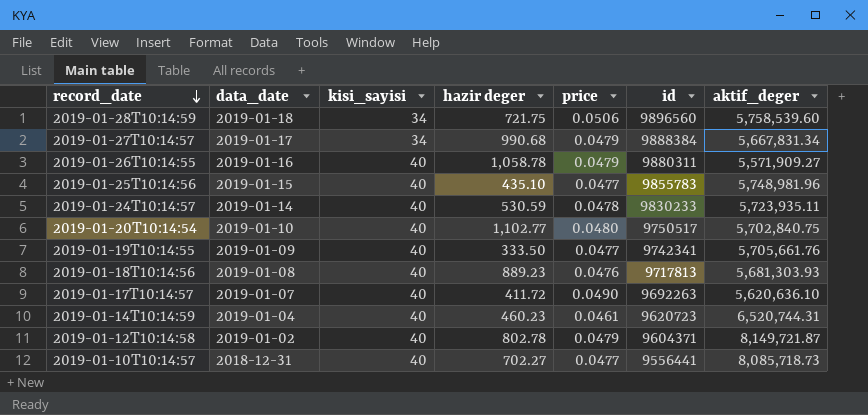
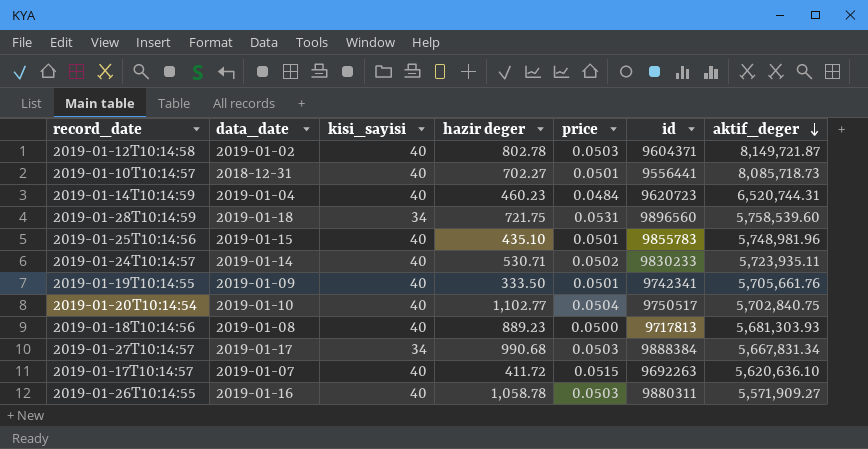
row order: record_date descending -> aktif_deger descending
2019-01-12T10:14:58 | price: 0.0479 -> 0.0503
2019-01-10T10:14:57 | price: 0.0477 -> 0.0501
2019-01-14T10:14:59 | price: 0.0461 -> 0.0484
2019-01-28T10:14:59 | price: 0.0506 -> 0.0531
2019-01-25T10:14:56 | price: 0.0477 -> 0.0501
2019-01-24T10:14:57 | hazir deger: 530.59 -> 530.71
2019-01-24T10:14:57 | price: 0.0478 -> 0.0502
2019-01-19T10:14:55 | price: 0.0477 -> 0.0501
2019-01-20T10:14:54 | price: 0.0480 -> 0.0504
2019-01-18T10:14:56 | price: 0.0476 -> 0.0500
2019-01-27T10:14:57 | price: 0.0479 -> 0.0503
2019-01-17T10:14:57 | price: 0.0490 -> 0.0515
2019-01-26T10:14:55 | price: 0.0479 -> 0.0503

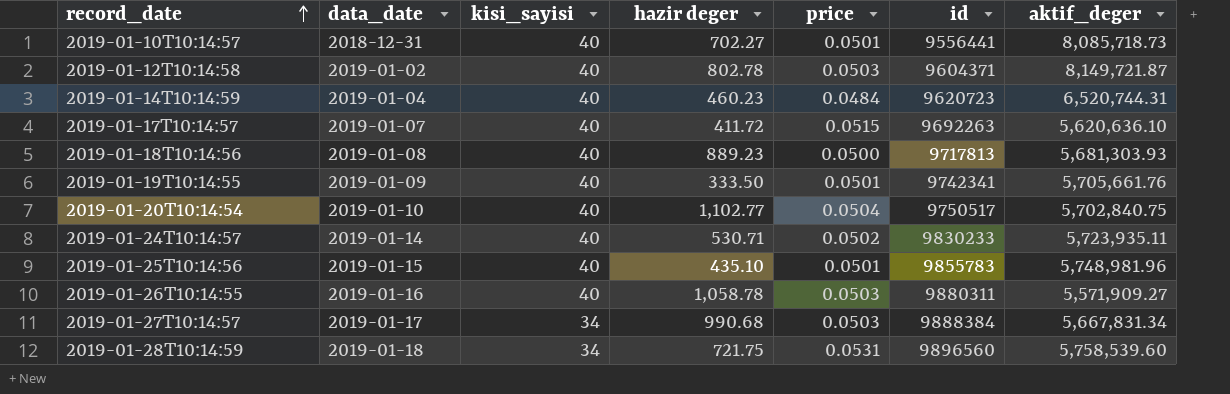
row order: aktif_deger descending -> record_date ascending

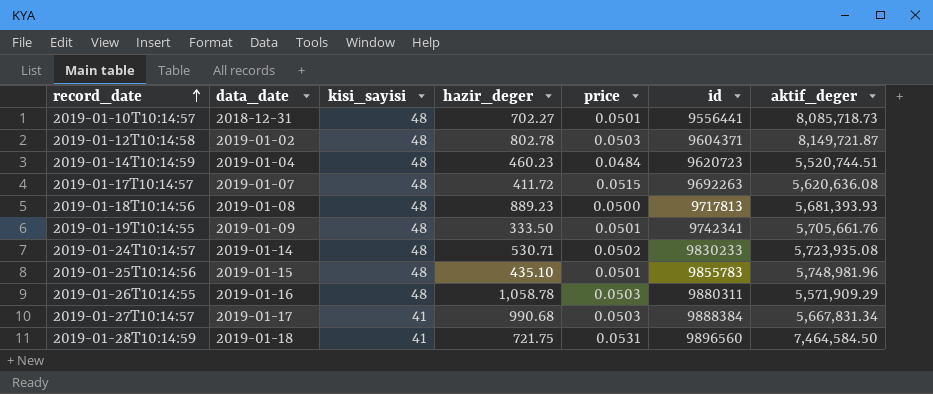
column name: hazir deger -> hazir_deger
row 2019-01-20T10:14:54: 2019-01-10 | 40 | 1,102.77 | 0.0504 | 9750517 | 5,702,840.75 -> none
2019-01-10T10:14:57 | kisi_sayisi: 40 -> 48
2019-01-12T10:14:58 | kisi_sayisi: 40 -> 48
2019-01-14T10:14:59 | kisi_sayisi: 40 -> 48
2019-01-14T10:14:59 | aktif_deger: 6,520,744.31 -> 5,520,744.51
2019-01-17T10:14:57 | kisi_sayisi: 40 -> 48
2019-01-17T10:14:57 | aktif_deger: 5,620,636.10 -> 5,620,636.08
2019-01-18T10:14:56 | kisi_sayisi: 40 -> 48
2019-01-18T10:14:56 | aktif_deger: 5,681,303.93 -> 5,681,393.93
2019-01-19T10:14:55 | kisi_sayisi: 40 -> 48
2019-01-24T10:14:57 | kisi_sayisi: 40 -> 48
2019-01-24T10:14:57 | aktif_deger: 5,723,935.11 -> 5,723,935.08
2019-01-25T10:14:56 | kisi_sayisi: 40 -> 48
2019-01-26T10:14:55 | kisi_sayisi: 40 -> 48
2019-01-26T10:14:55 | aktif_deger: 5,571,909.27 -> 5,571,909.29
2019-01-27T10:14:57 | kisi_sayisi: 34 -> 41
2019-01-28T10:14:59 | kisi_sayisi: 34 -> 41
2019-01-28T10:14:59 | aktif_deger: 5,758,539.60 -> 7,464,584.50

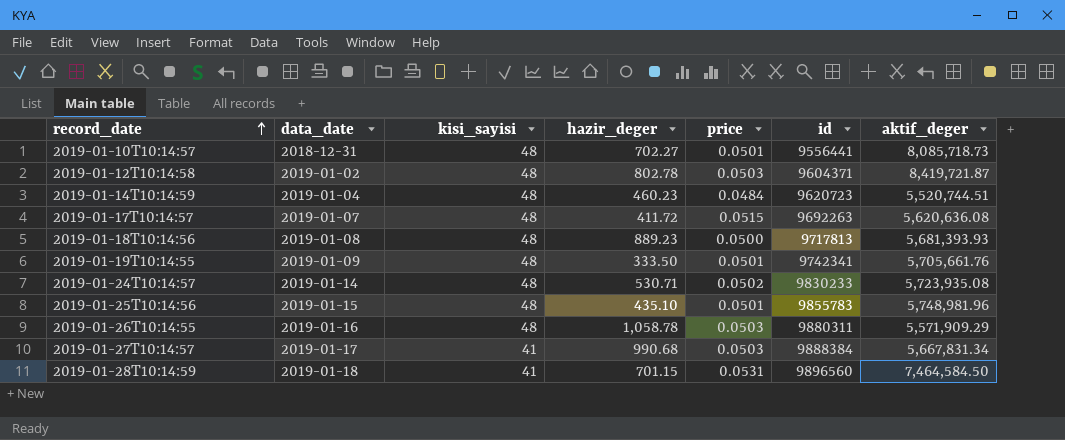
2019-01-12T10:14:58 | aktif_deger: 8,149,721.87 -> 8,419,721.87
2019-01-28T10:14:59 | hazir_deger: 721.75 -> 701.15

